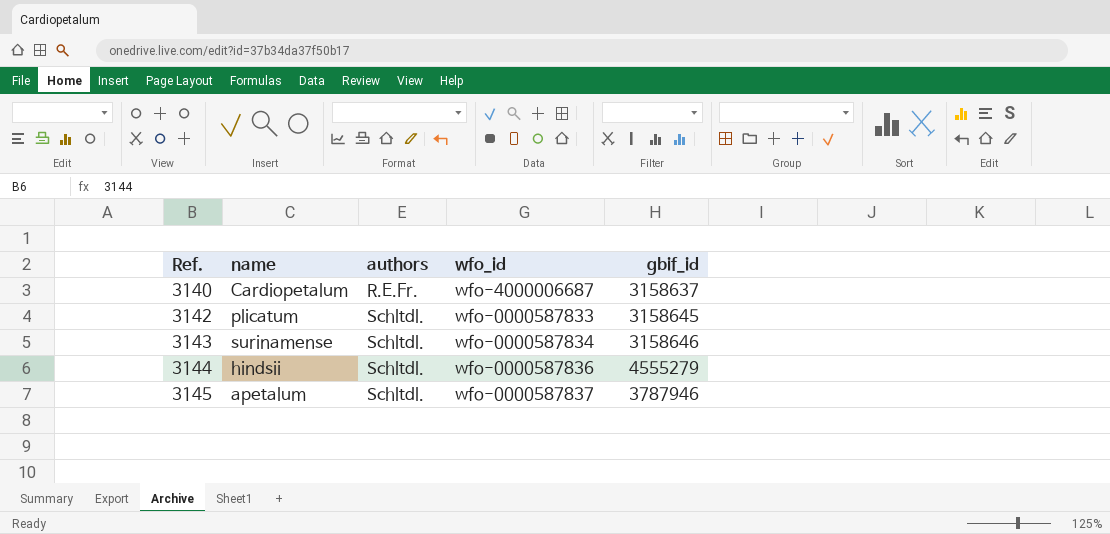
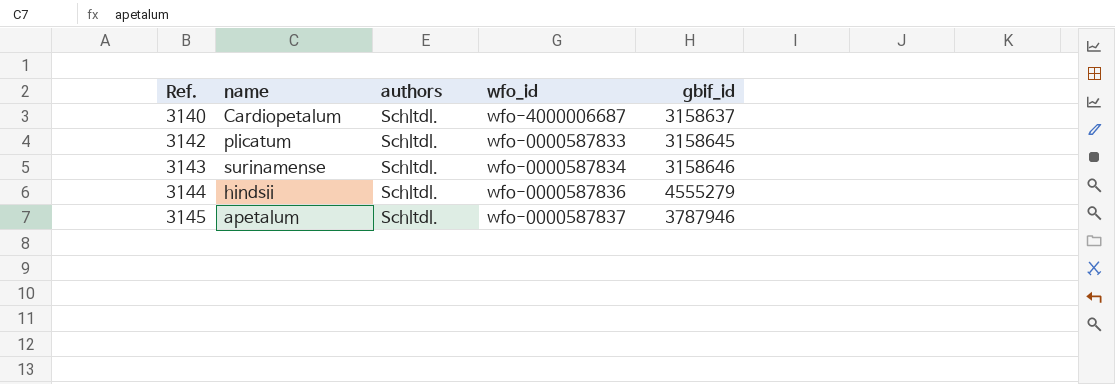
3140 | authors: R.E.Fr. -> Schltdl.

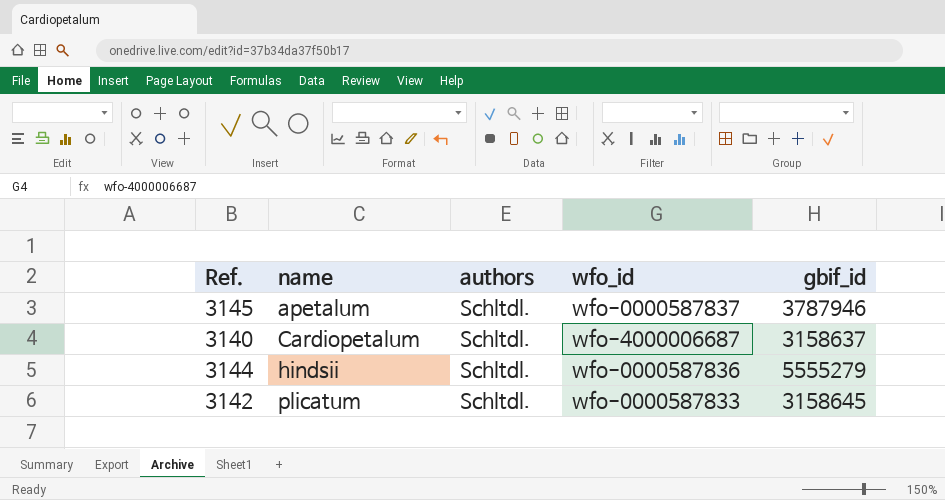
row order: Ref. ascending -> name ascending
row 3143: surinamense | Schltdl. | wfo-0000587834 | 3158646 -> none
3144 | gbif_id: 4555279 -> 5555279

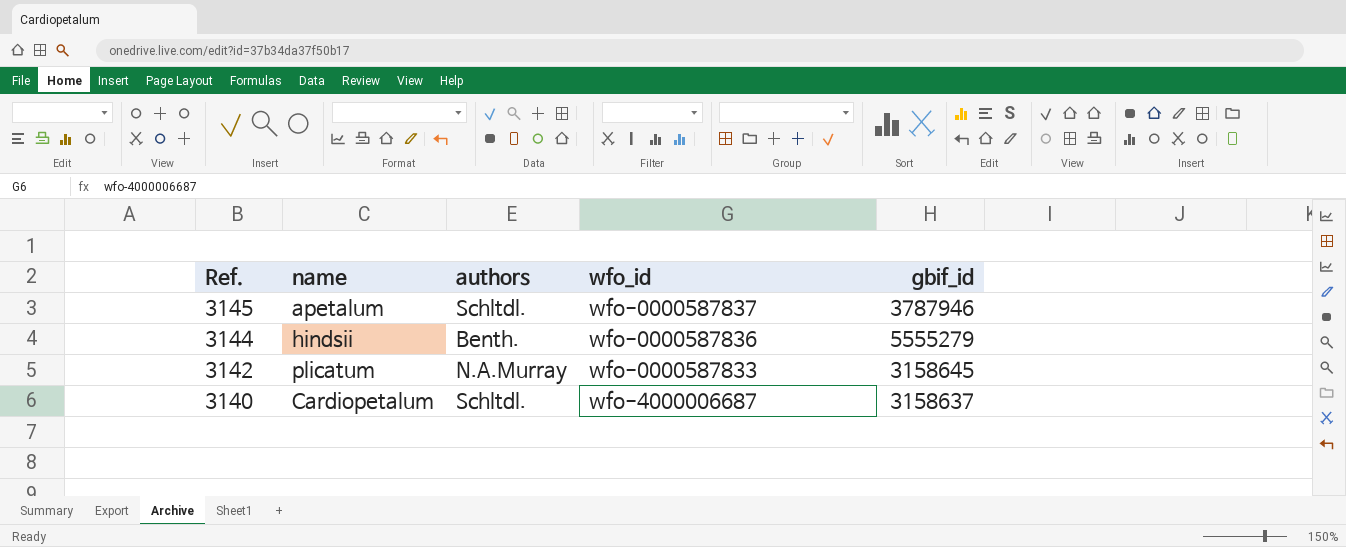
row order: name ascending -> Ref. descending
3144 | authors: Schltdl. -> Benth.
3142 | authors: Schltdl. -> N.A.Murray

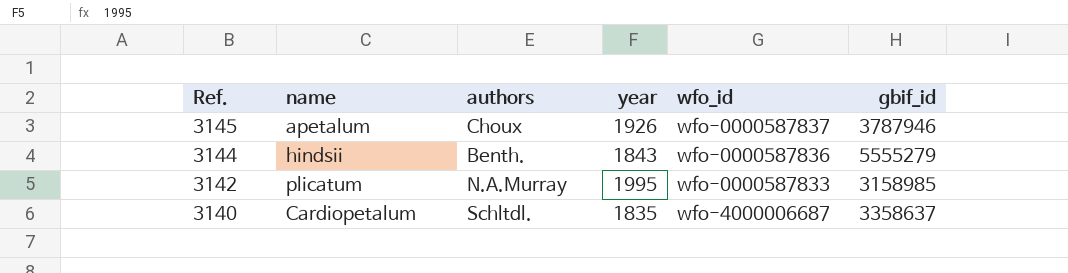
column year | position: none -> 4
3145 | authors: Schltdl. -> Choux
3142 | gbif_id: 3158645 -> 3158985
3140 | gbif_id: 3158637 -> 3358637

